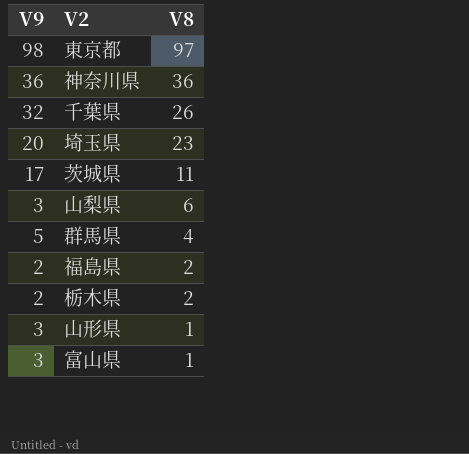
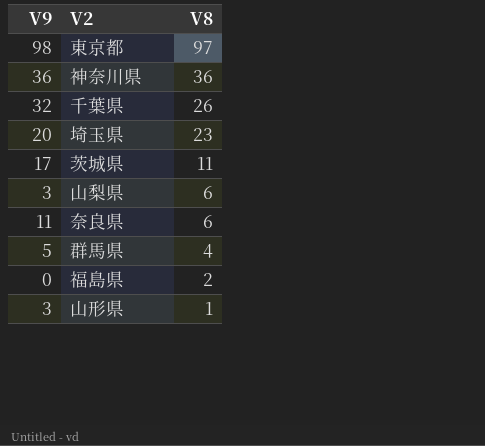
row 栃木県: 2 | 2 -> none
row 富山県: 3 | 1 -> none
row 奈良県: none -> 11 | 6
福島県 | V9: 2 -> 0

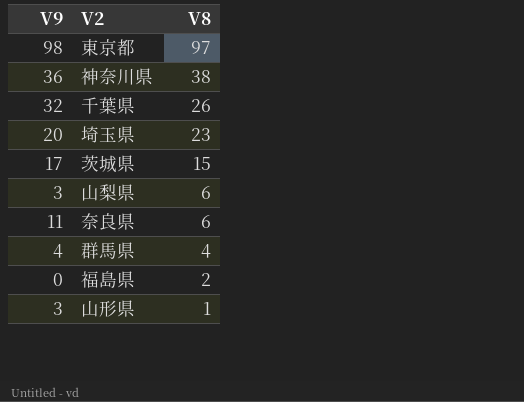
神奈川県 | V8: 36 -> 38
茨城県 | V8: 11 -> 15
群馬県 | V9: 5 -> 4

